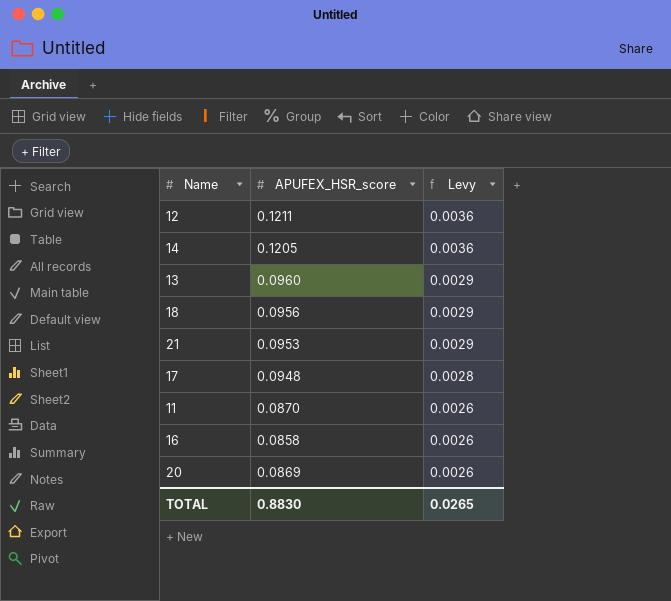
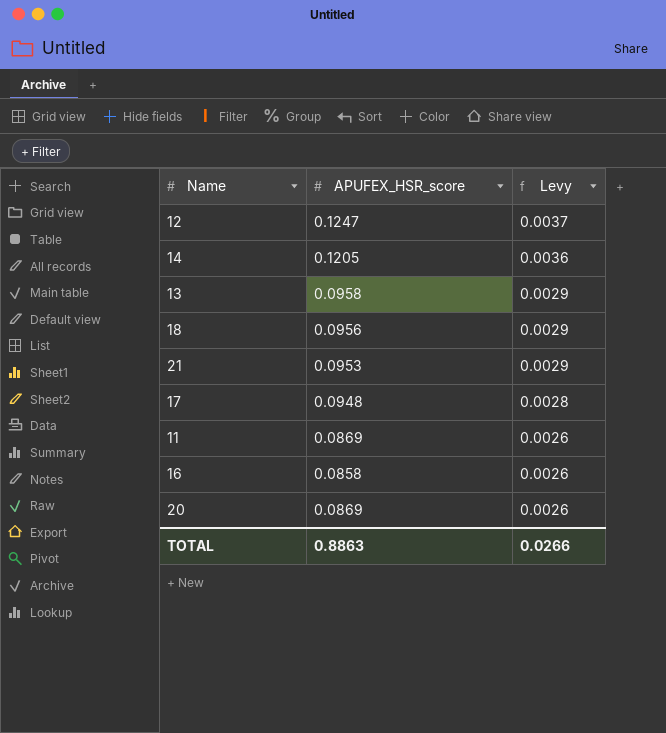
12 | APUFEX_HSR_score: 0.1211 -> 0.1247
12 | Levy: 0.0036 -> 0.0037
13 | APUFEX_HSR_score: 0.0960 -> 0.0958
11 | APUFEX_HSR_score: 0.0870 -> 0.0869
TOTAL | APUFEX_HSR_score: 0.8830 -> 0.8863
TOTAL | Levy: 0.0265 -> 0.0266

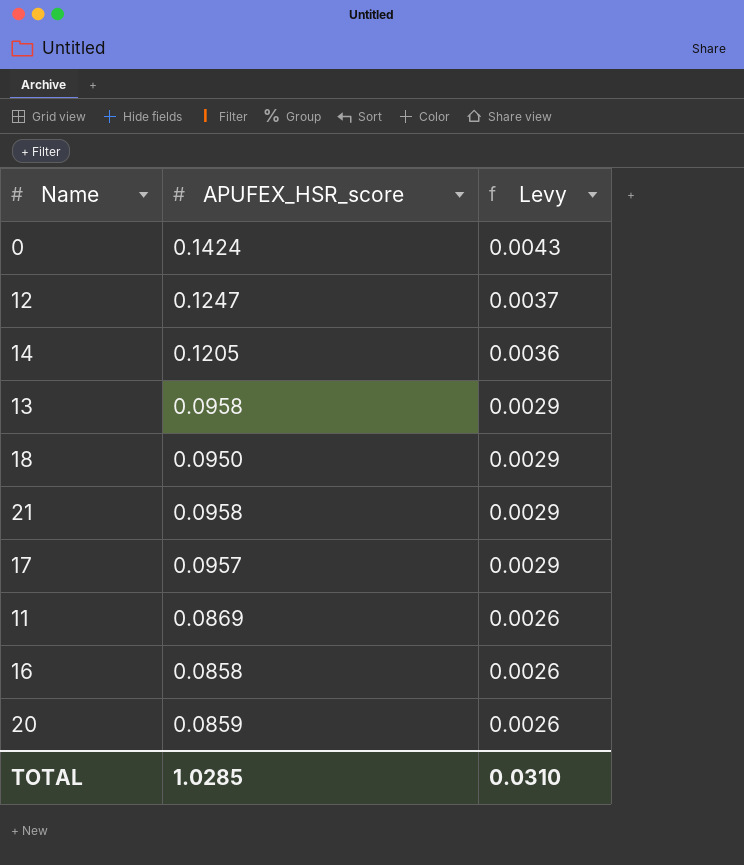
row 0: none -> 0.1424 | 0.0043
18 | APUFEX_HSR_score: 0.0956 -> 0.0950
21 | APUFEX_HSR_score: 0.0953 -> 0.0958
17 | APUFEX_HSR_score: 0.0948 -> 0.0957
17 | Levy: 0.0028 -> 0.0029
20 | APUFEX_HSR_score: 0.0869 -> 0.0859
TOTAL | APUFEX_HSR_score: 0.8863 -> 1.0285
TOTAL | Levy: 0.0266 -> 0.0310

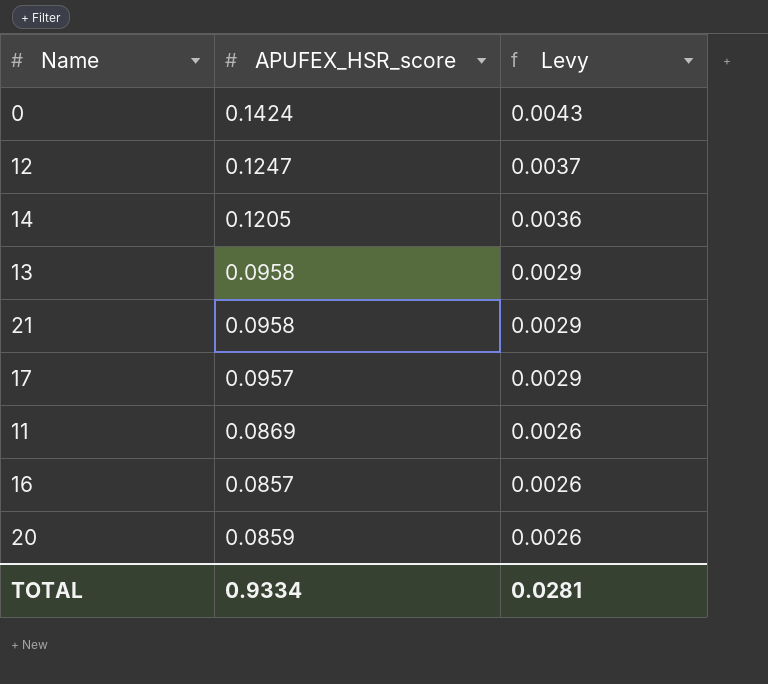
row 18: 0.0950 | 0.0029 -> none
16 | APUFEX_HSR_score: 0.0858 -> 0.0857
TOTAL | APUFEX_HSR_score: 1.0285 -> 0.9334
TOTAL | Levy: 0.0310 -> 0.0281

